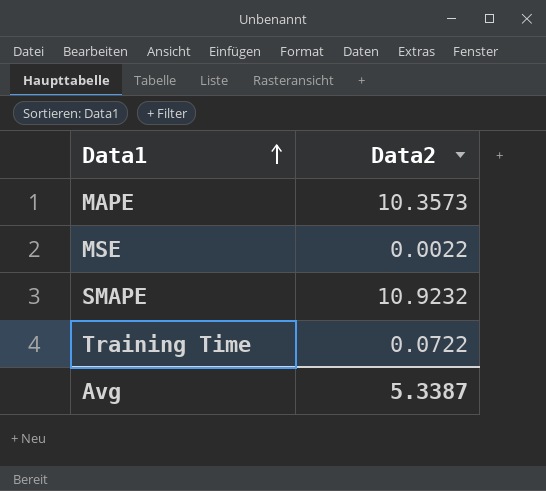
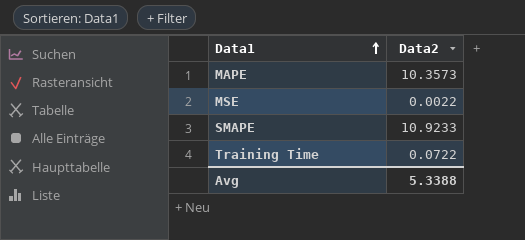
SMAPE | Data2: 10.9232 -> 10.9233
Avg | Data2: 5.3387 -> 5.3388

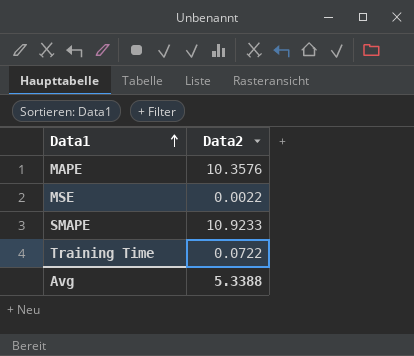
MAPE | Data2: 10.3573 -> 10.3576

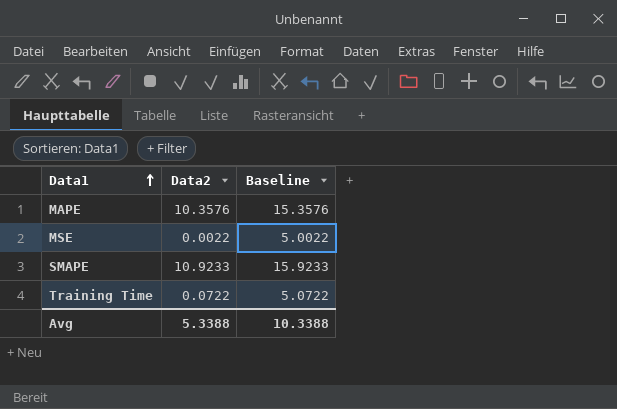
column Baseline | formula: none -> [Data2] + 5

